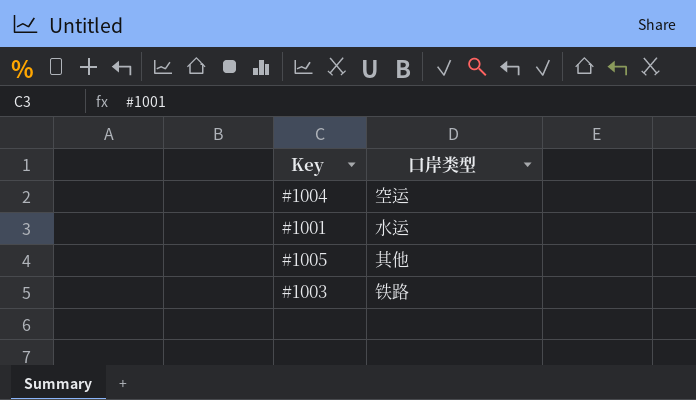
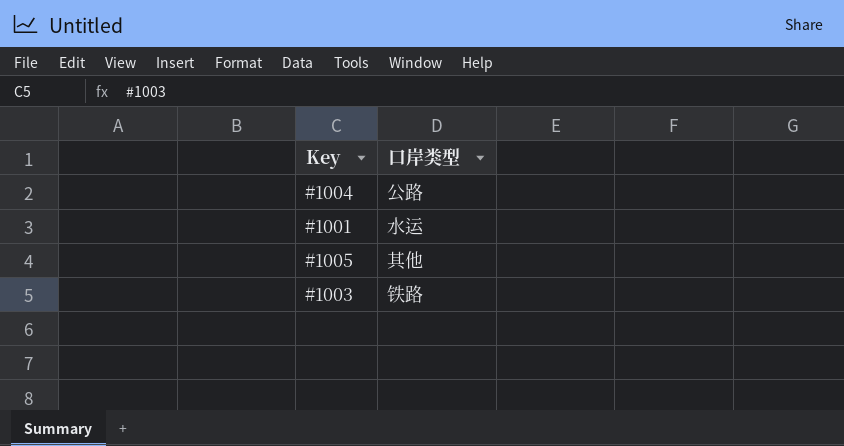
#1004 | 口岸类型: 空运 -> 公路

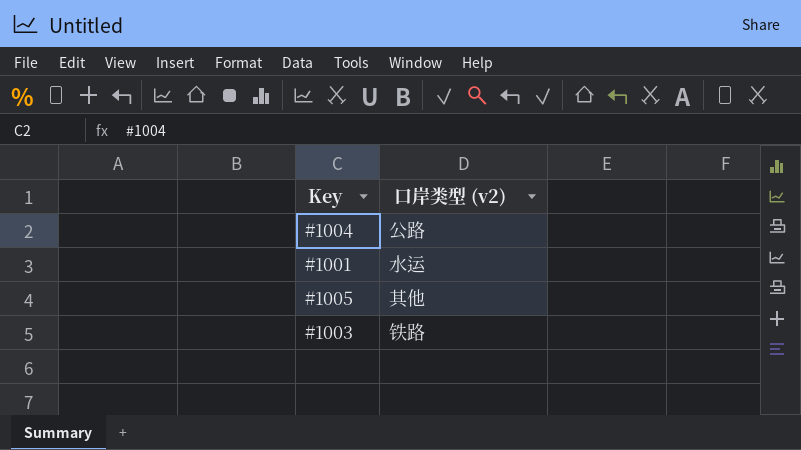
column name: 口岸类型 -> 口岸类型 (v2)

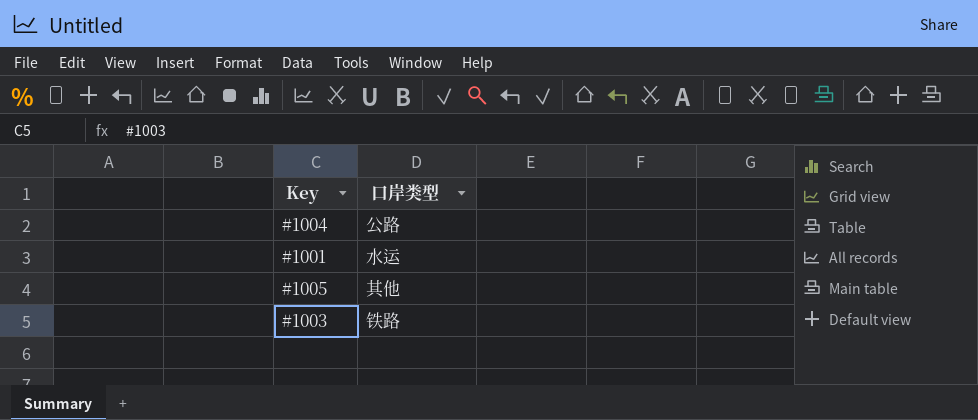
column name: 口岸类型 (v2) -> 口岸类型

